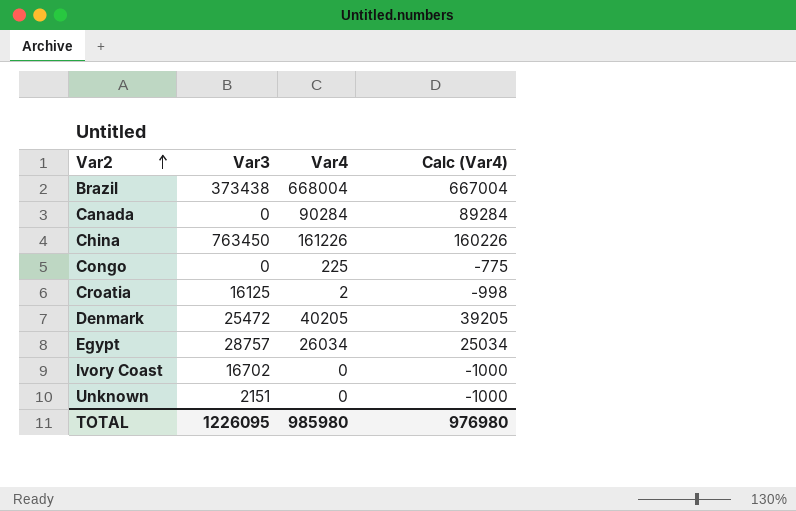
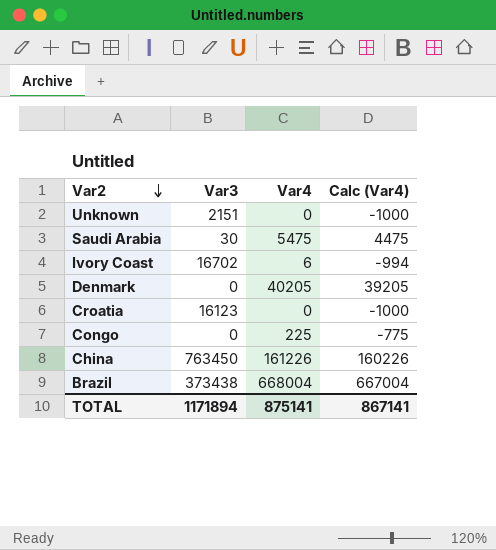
row order: Var2 ascending -> Var2 descending
row Canada: 0 | 90284 | 89284 -> none
row Egypt: 28757 | 26034 | 25034 -> none
row Saudi Arabia: none -> 30 | 5475 | 4475
Ivory Coast | Var4: 0 -> 6
Ivory Coast | Calc (Var4): -1000 -> -994
Denmark | Var3: 25472 -> 0
Croatia | Var3: 16125 -> 16123
Croatia | Var4: 2 -> 0
Croatia | Calc (Var4): -998 -> -1000
TOTAL | Var3: 1226095 -> 1171894
TOTAL | Var4: 985980 -> 875141
TOTAL | Calc (Var4): 976980 -> 867141

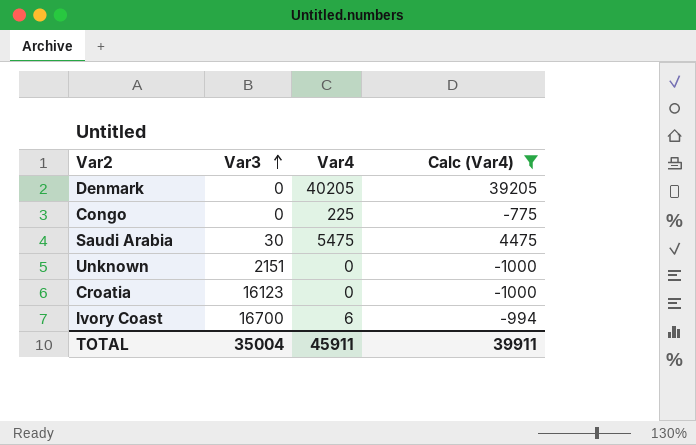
filter: none -> Calc (Var4) <= 39205
row order: Var2 descending -> Var3 ascending
Ivory Coast | Var3: 16702 -> 16700
TOTAL | Var3: 1171894 -> 35004
TOTAL | Var4: 875141 -> 45911
TOTAL | Calc (Var4): 867141 -> 39911

